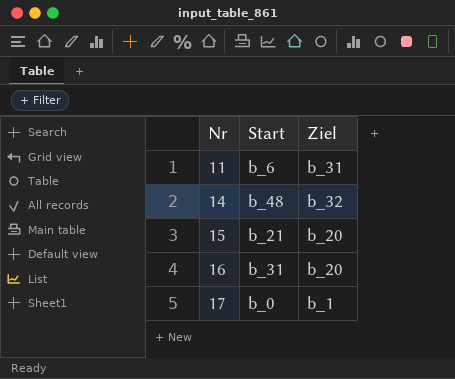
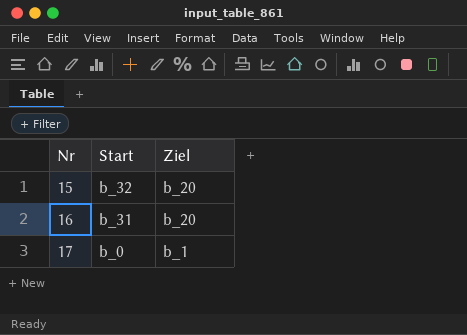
row 11: b_6 | b_31 -> none
row 14: b_48 | b_32 -> none
15 | Start: b_21 -> b_32

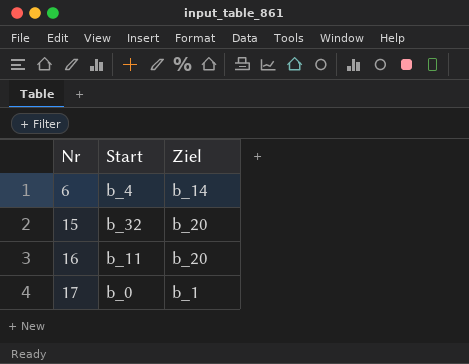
row 6: none -> b_4 | b_14
16 | Start: b_31 -> b_11

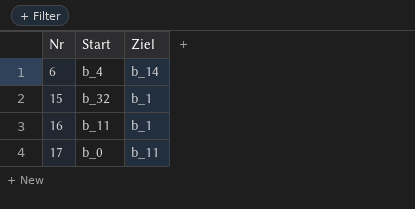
15 | Ziel: b_20 -> b_1
16 | Ziel: b_20 -> b_1
17 | Ziel: b_1 -> b_11

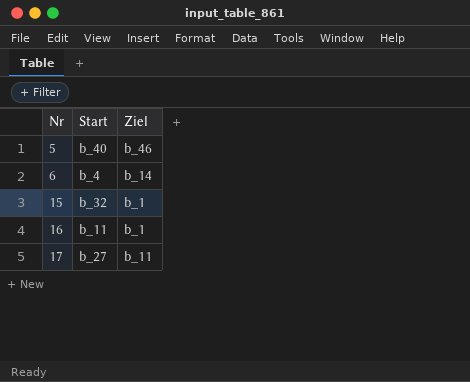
row 5: none -> b_40 | b_46
17 | Start: b_0 -> b_27

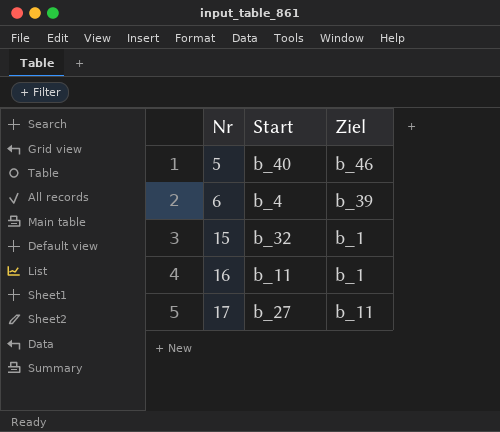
6 | Ziel: b_14 -> b_39

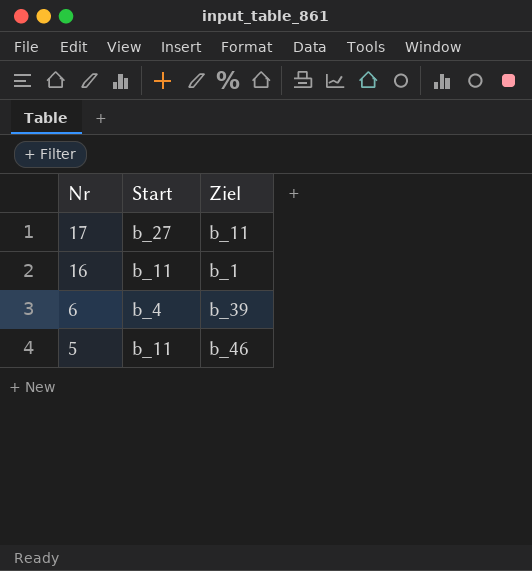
row order: Nr ascending -> Nr descending
row 15: b_32 | b_1 -> none
5 | Start: b_40 -> b_11

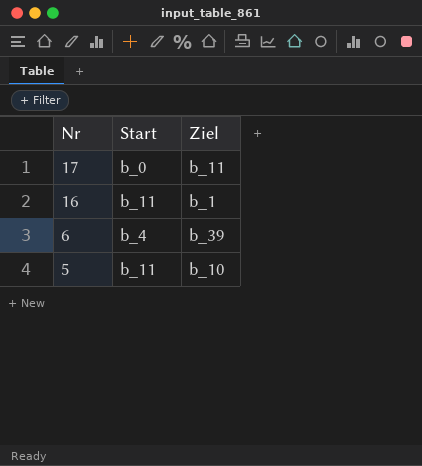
17 | Start: b_27 -> b_0
5 | Ziel: b_46 -> b_10

